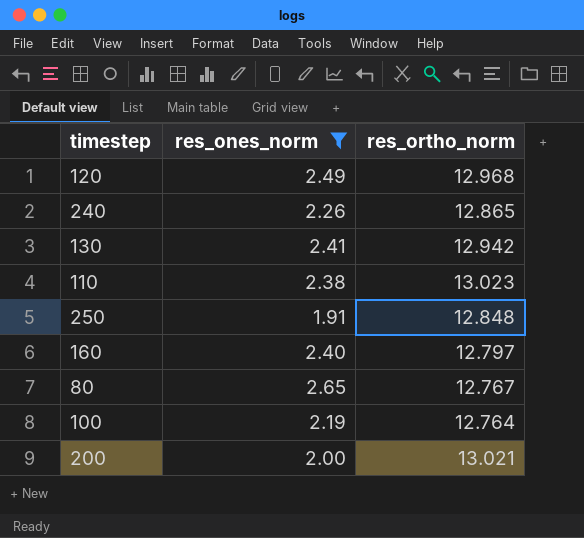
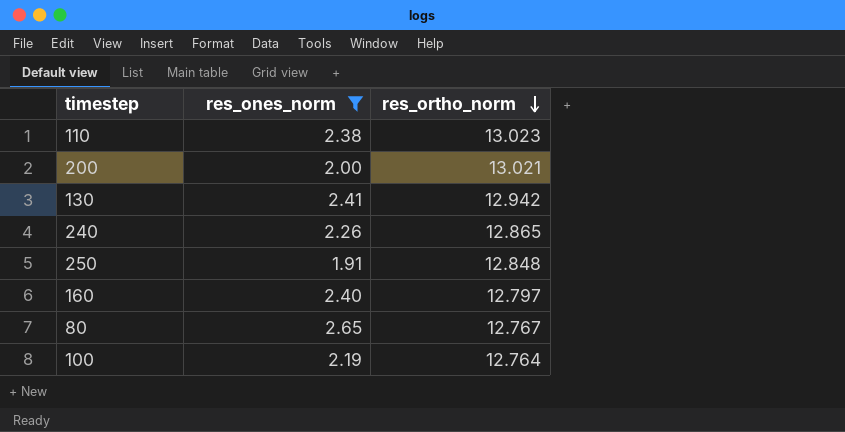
row order: none -> res_ortho_norm descending
row 120: 2.49 | 12.968 -> none

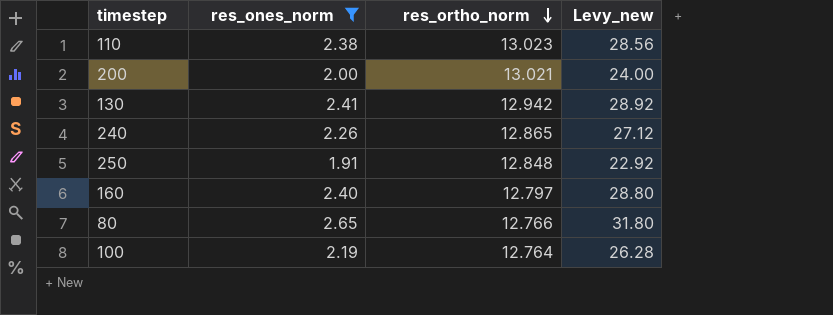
column Levy_new | formula: none -> [res_ones_norm] * 12
80 | res_ortho_norm: 12.767 -> 12.766

